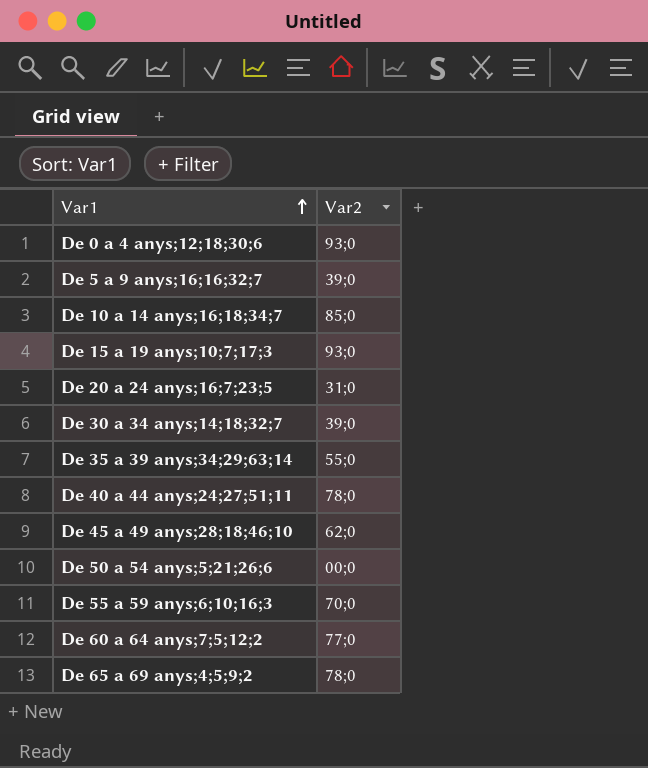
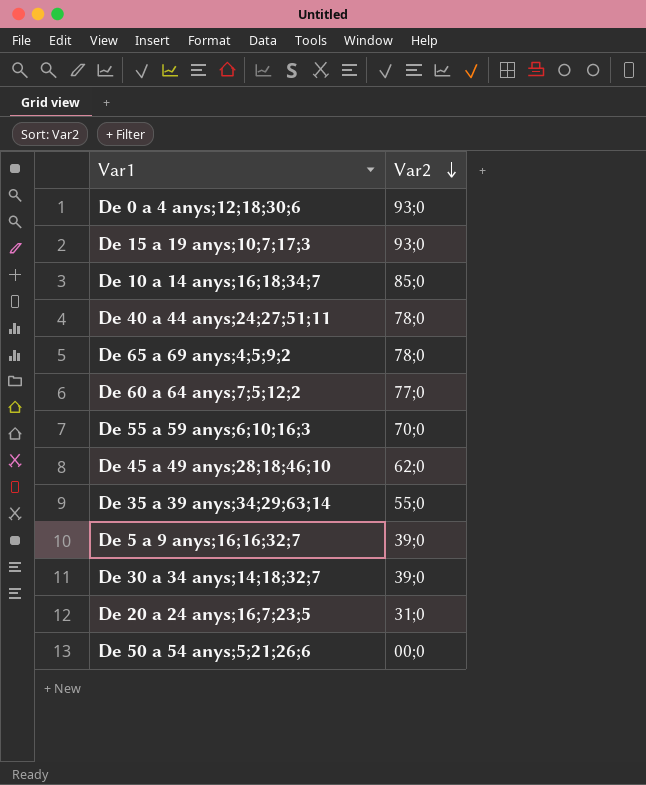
row order: Var1 ascending -> Var2 descending

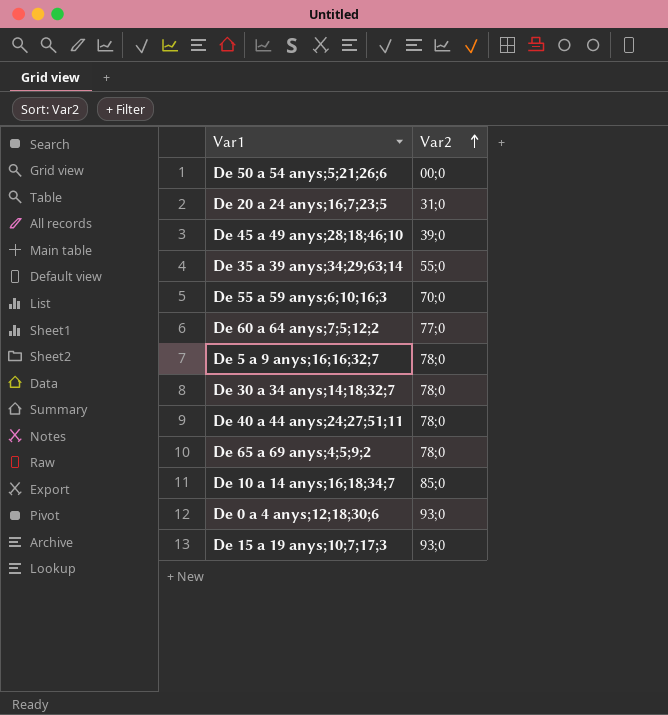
row order: Var2 descending -> Var2 ascending
De 45 a 49 anys;28;18;46;10 | Var2: 62;0 -> 39;0
De 5 a 9 anys;16;16;32;7 | Var2: 39;0 -> 78;0
De 30 a 34 anys;14;18;32;7 | Var2: 39;0 -> 78;0

